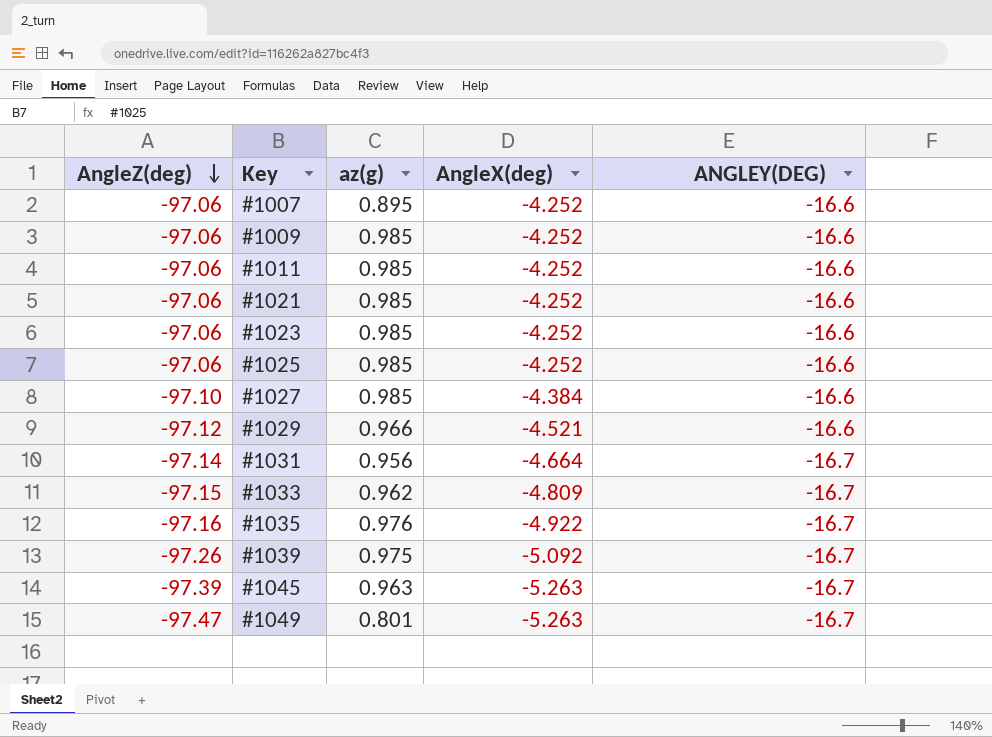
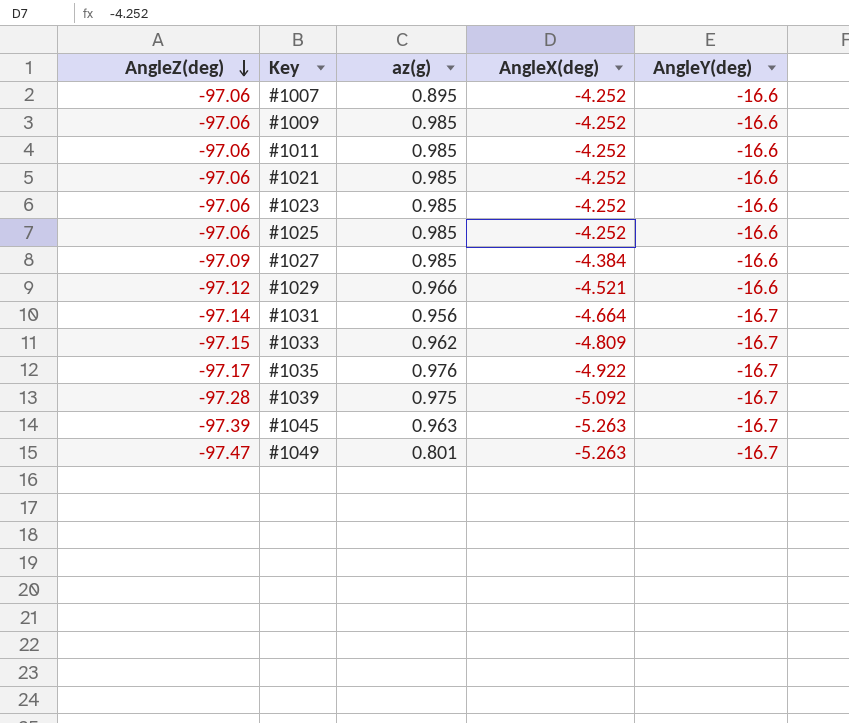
column name: ANGLEY(DEG) -> AngleY(deg)
#1027 | AngleZ(deg): -97.10 -> -97.09
#1035 | AngleZ(deg): -97.16 -> -97.17
#1039 | AngleZ(deg): -97.26 -> -97.28

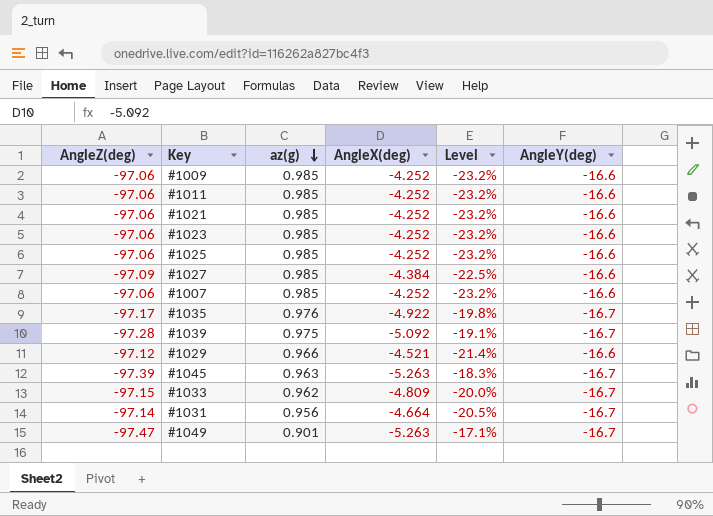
row order: AngleZ(deg) descending -> az(g) descending
column Level | formula: none -> [az(g)] / [AngleX(deg)]
#1007 | az(g): 0.895 -> 0.985
#1049 | az(g): 0.801 -> 0.901

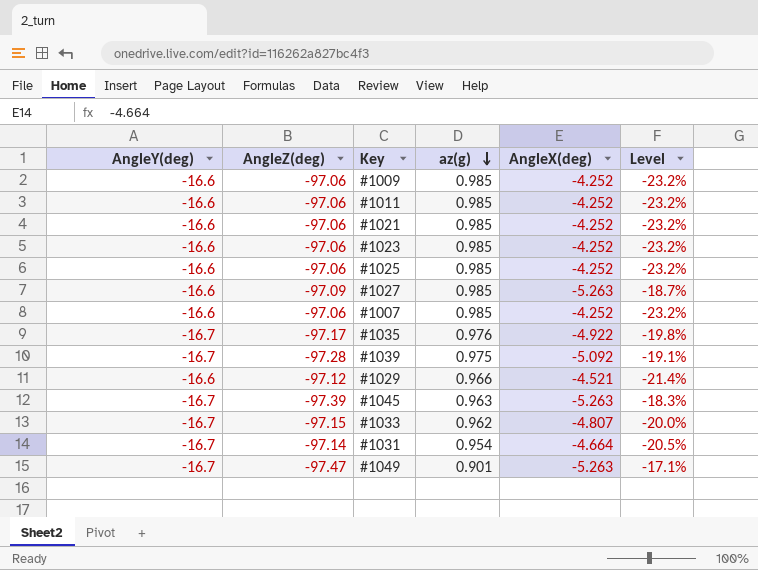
column AngleY(deg) | position: 6 -> 1
#1027 | AngleX(deg): -4.384 -> -5.263
#1027 | Level: -22.5% -> -18.7%
#1033 | AngleX(deg): -4.809 -> -4.807
#1031 | az(g): 0.956 -> 0.954

